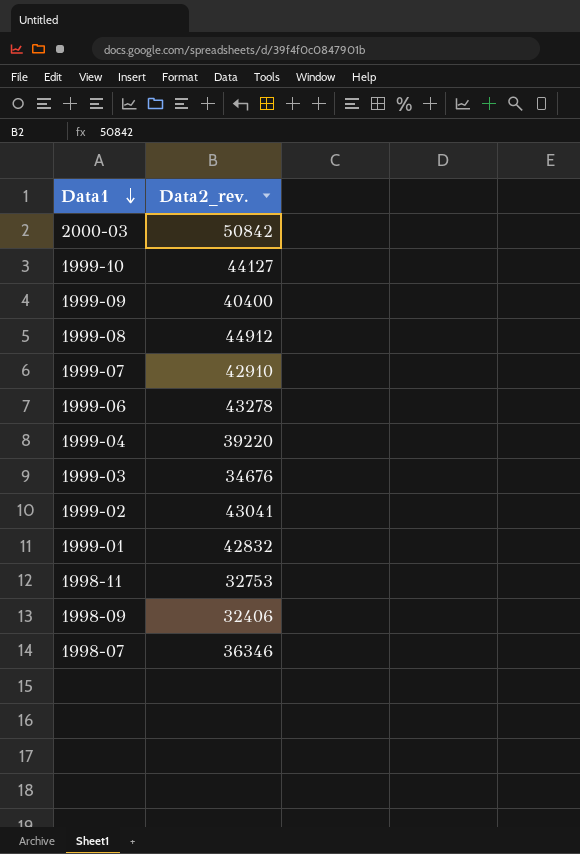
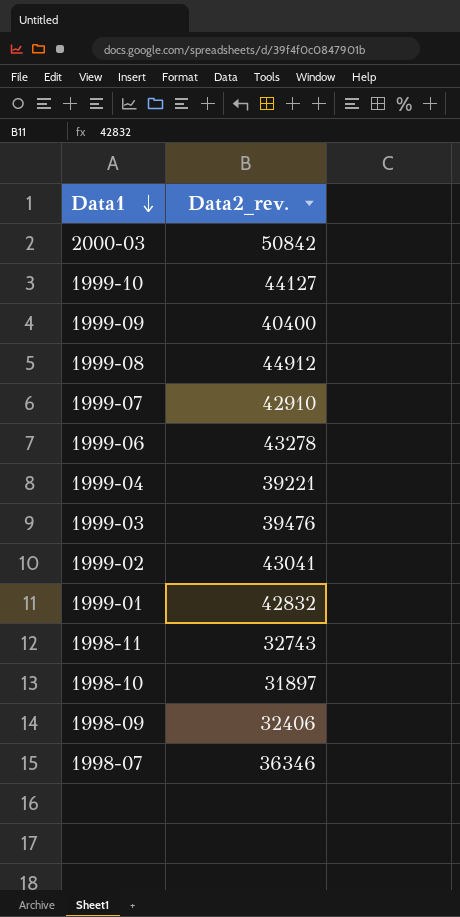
1999-04 | Data2_rev.: 39220 -> 39221
1999-03 | Data2_rev.: 34676 -> 39476
1998-11 | Data2_rev.: 32753 -> 32743
row 1998-10: none -> 31897

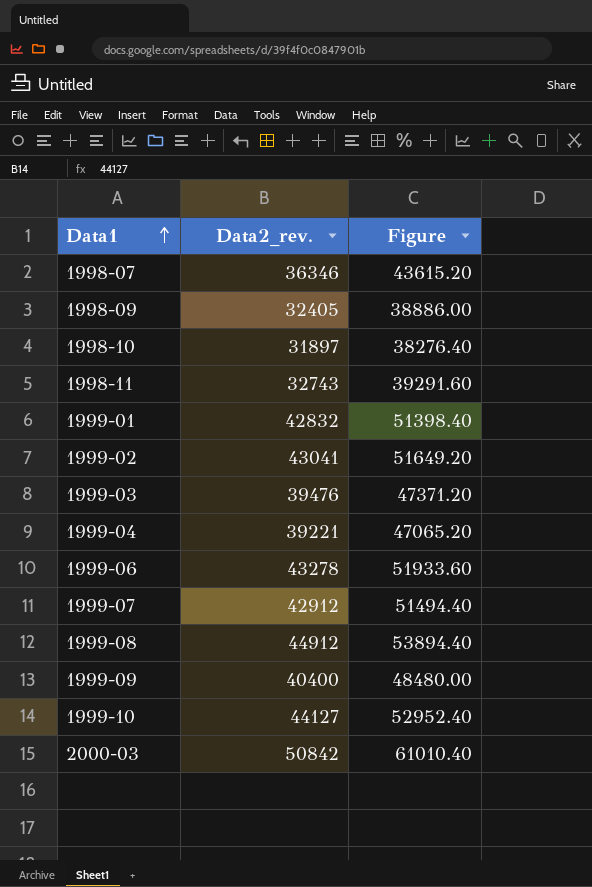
row order: Data1 descending -> Data1 ascending
column Figure | formula: none -> [Data2_rev.] * 1.2
1998-09 | Data2_rev.: 32406 -> 32405
1999-07 | Data2_rev.: 42910 -> 42912

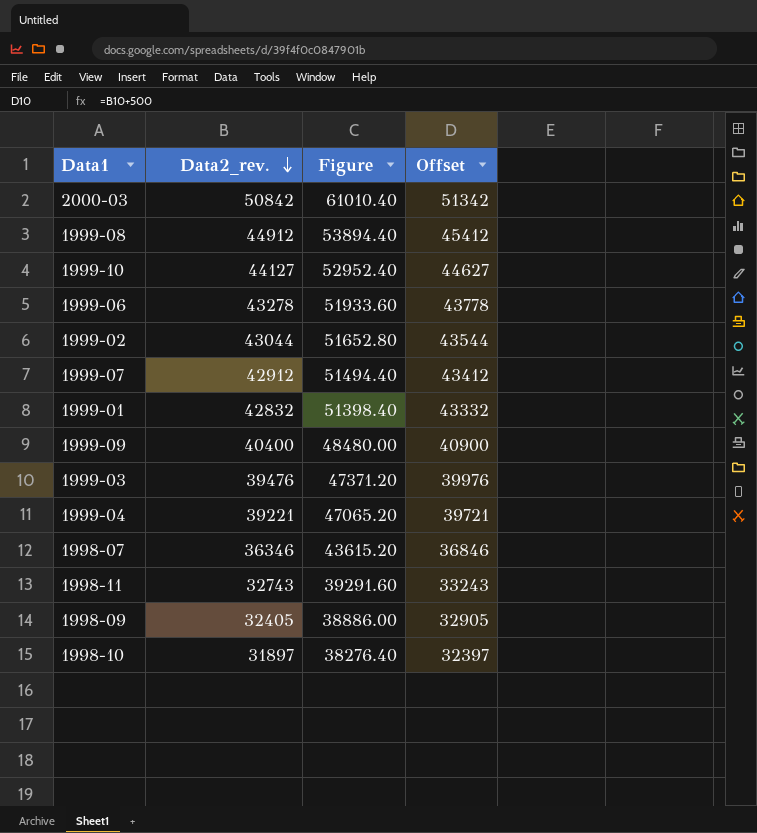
row order: Data1 ascending -> Data2_rev. descending
column Offset | formula: none -> [Data2_rev.] + 500
1999-02 | Data2_rev.: 43041 -> 43044
1999-02 | Figure: 51649.20 -> 51652.80

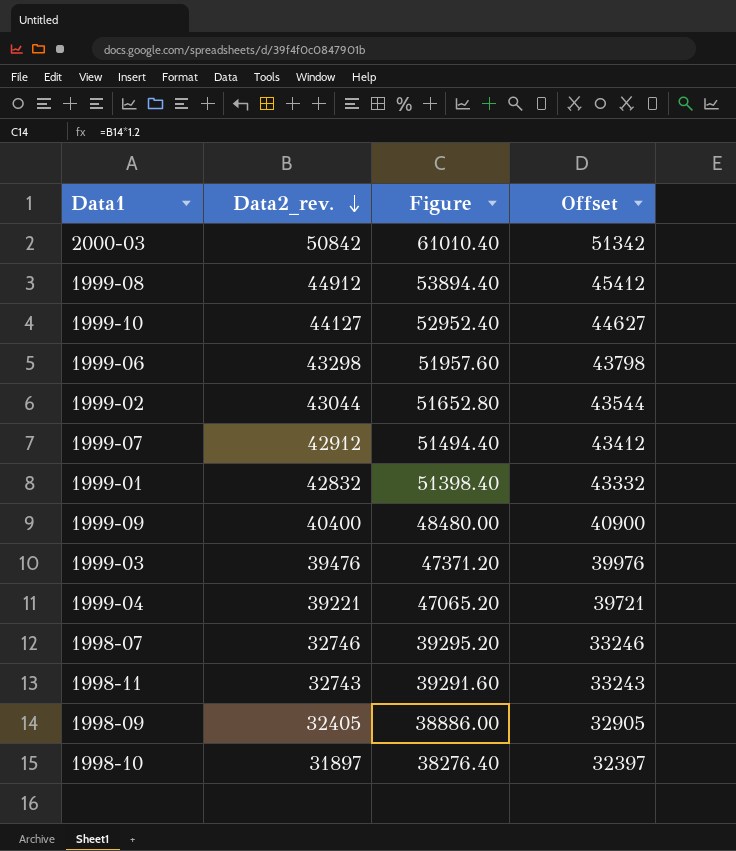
1999-06 | Data2_rev.: 43278 -> 43298
1999-06 | Figure: 51933.60 -> 51957.60
1999-06 | Offset: 43778 -> 43798
1998-07 | Data2_rev.: 36346 -> 32746
1998-07 | Figure: 43615.20 -> 39295.20
1998-07 | Offset: 36846 -> 33246

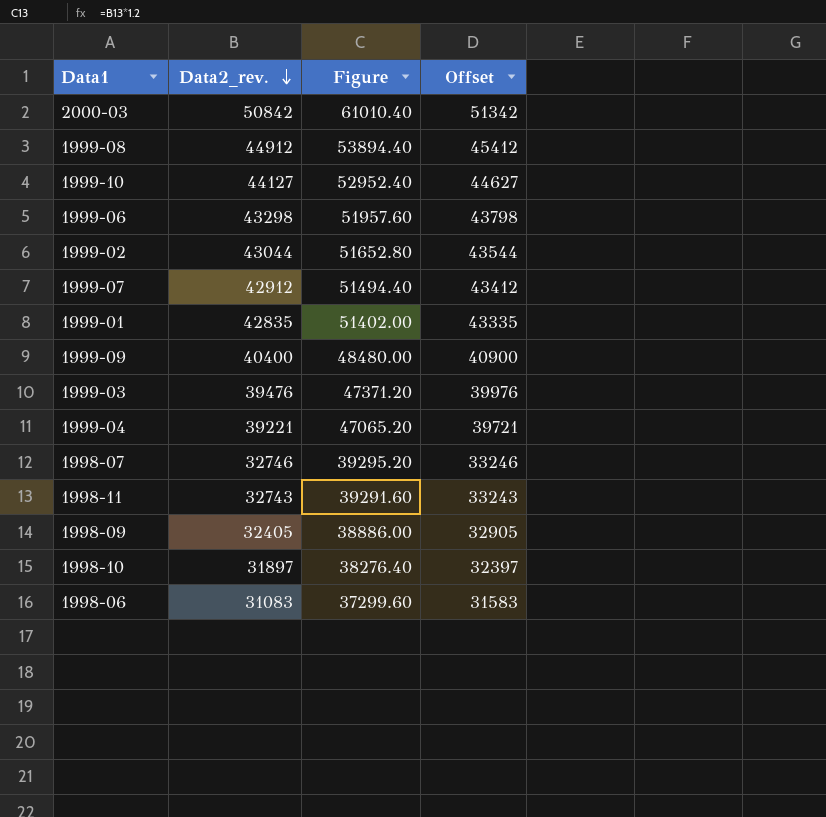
1999-01 | Data2_rev.: 42832 -> 42835
1999-01 | Figure: 51398.40 -> 51402.00
1999-01 | Offset: 43332 -> 43335
row 1998-06: none -> 31083 | 37299.60 | 31583

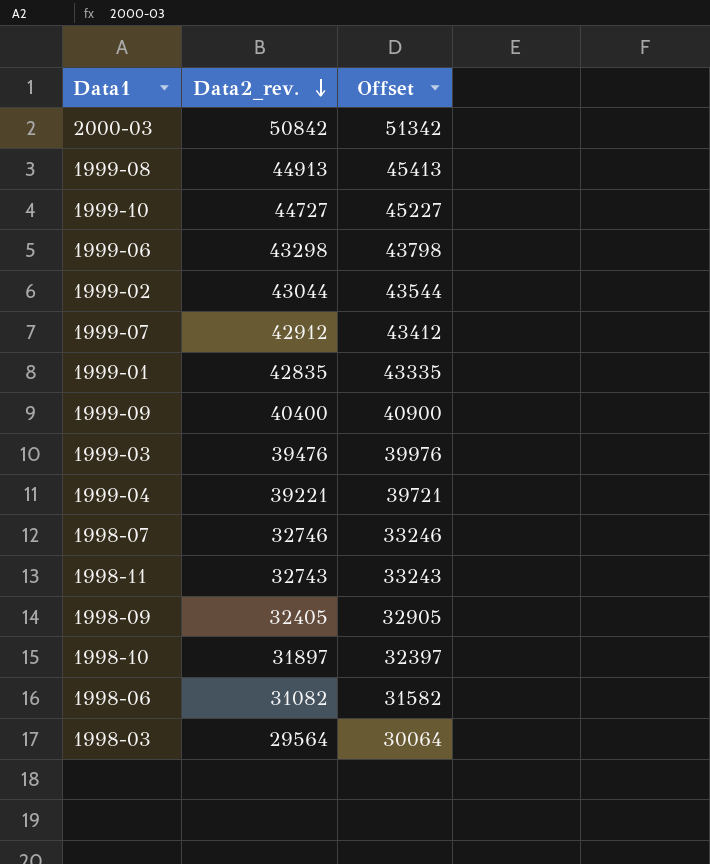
column Figure | formula: [Data2_rev.] * 1.2 -> none
1999-08 | Data2_rev.: 44912 -> 44913
1999-08 | Offset: 45412 -> 45413
1999-10 | Data2_rev.: 44127 -> 44727
1999-10 | Offset: 44627 -> 45227
1998-06 | Data2_rev.: 31083 -> 31082
1998-06 | Offset: 31583 -> 31582
row 1998-03: none -> 29564 | 30064

